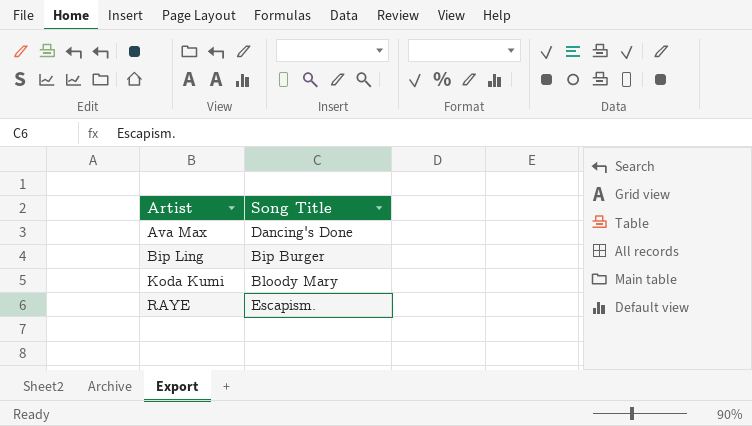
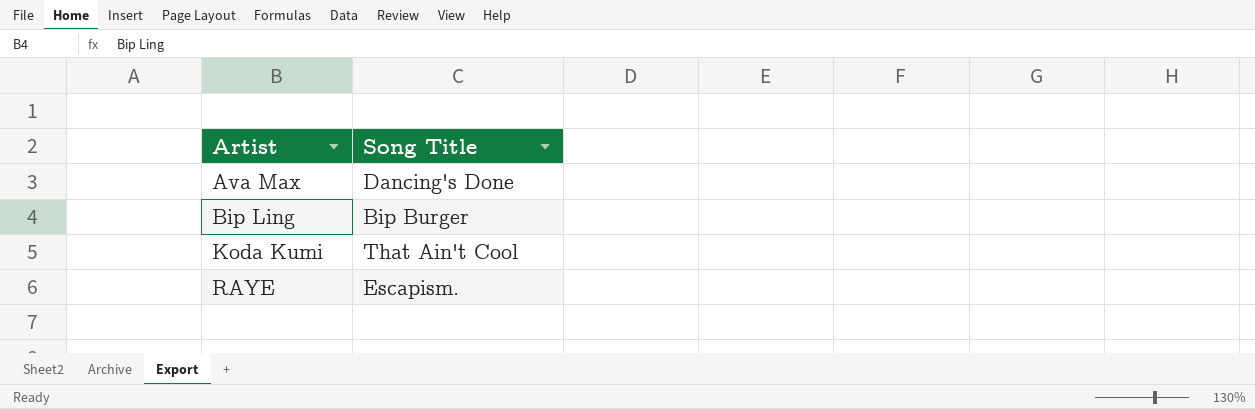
Koda Kumi | Song Title: Bloody Mary -> That Ain't Cool

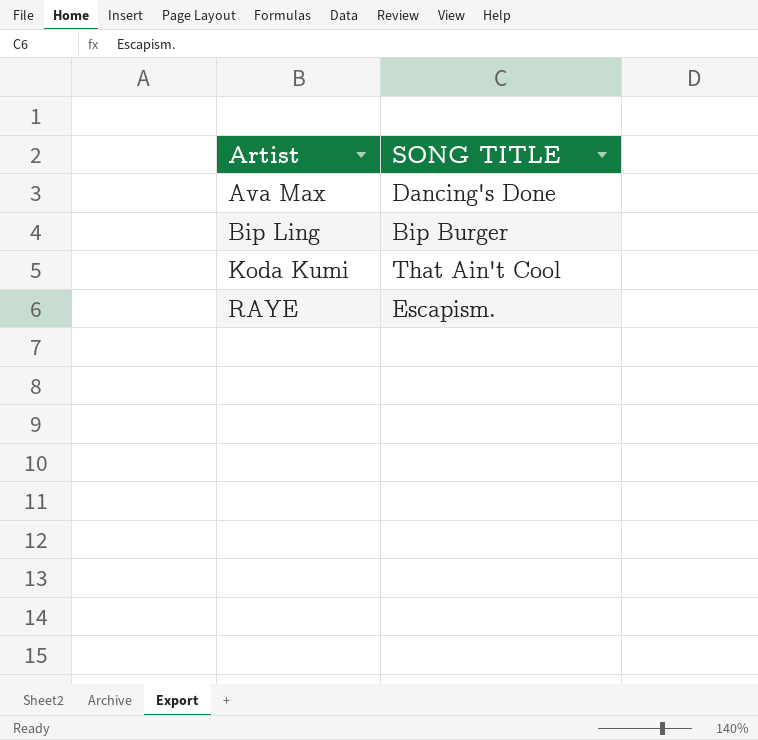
column name: Song Title -> SONG TITLE

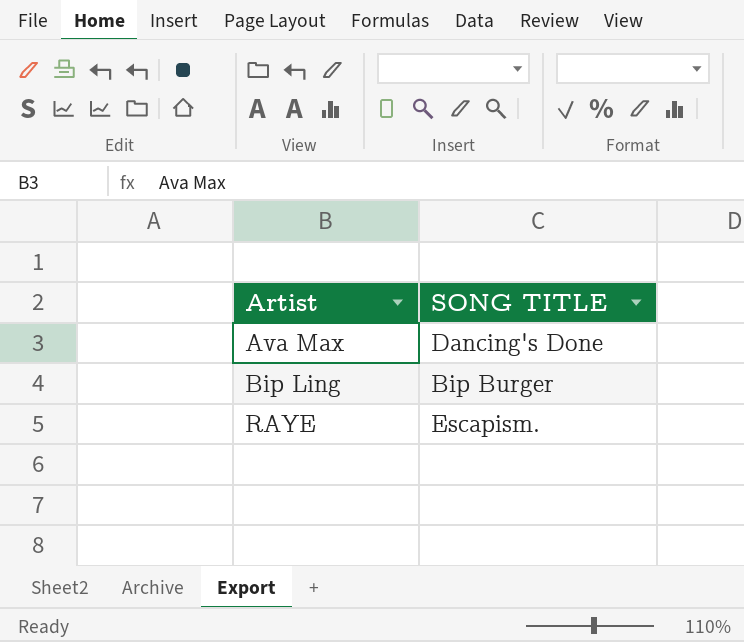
row Koda Kumi: That Ain't Cool -> none

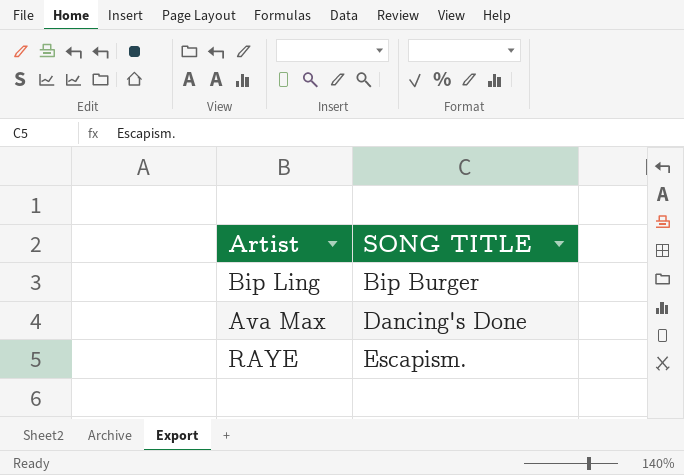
row order: Artist ascending -> SONG TITLE ascending

